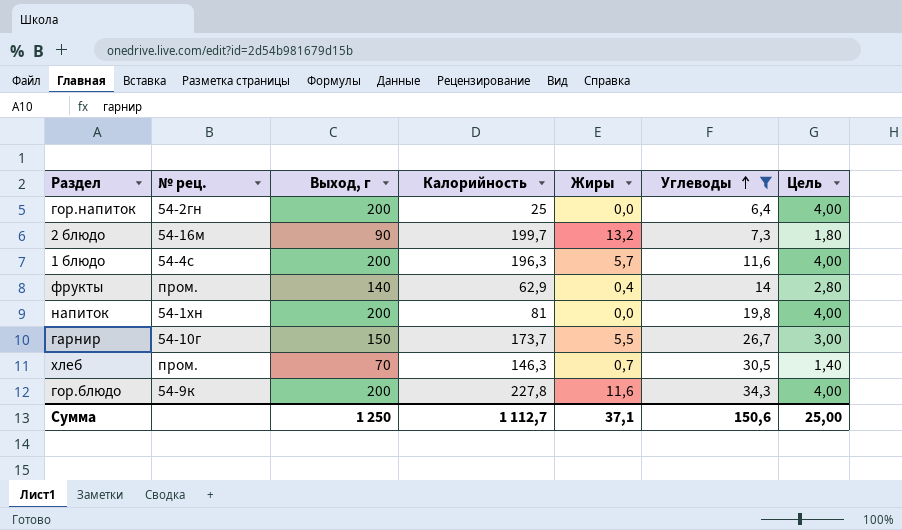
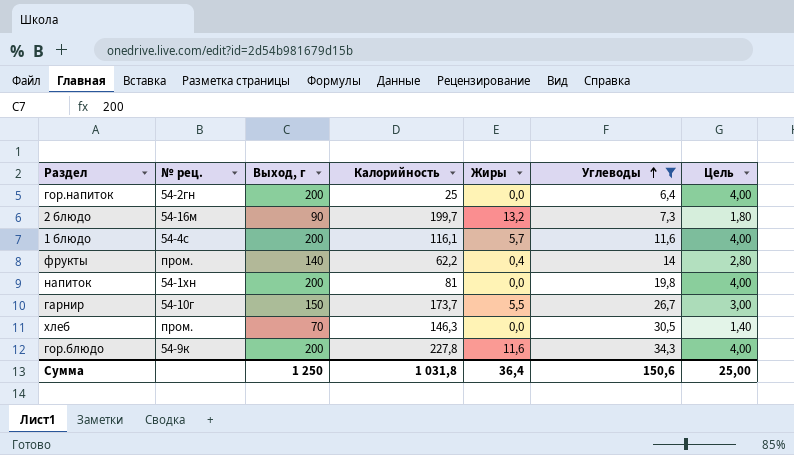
1 блюдо | Калорийность: 196,3 -> 116,1
фрукты | Калорийность: 62,9 -> 62,2
хлеб | Жиры: 0,7 -> 0,0
Сумма | Калорийность: 1 112,7 -> 1 031,8
Сумма | Жиры: 37,1 -> 36,4

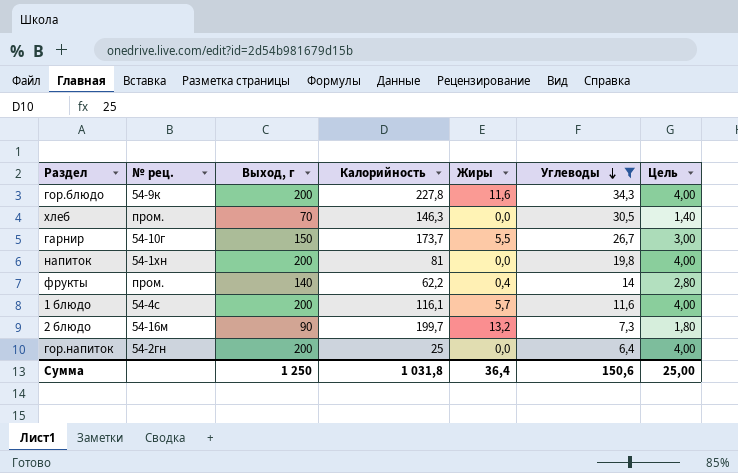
row order: Углеводы ascending -> Углеводы descending

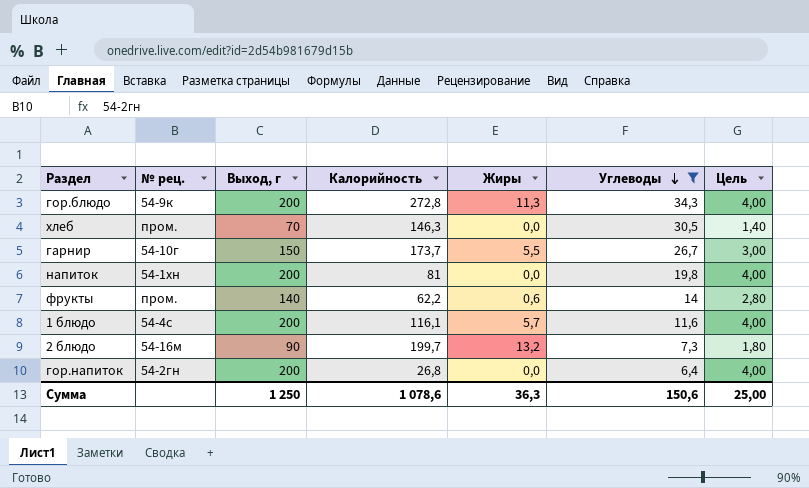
гор.блюдо | Калорийность: 227,8 -> 272,8
гор.блюдо | Жиры: 11,6 -> 11,3
фрукты | Жиры: 0,4 -> 0,6
гор.напиток | Калорийность: 25 -> 26,8
Сумма | Калорийность: 1 031,8 -> 1 078,6
Сумма | Жиры: 36,4 -> 36,3

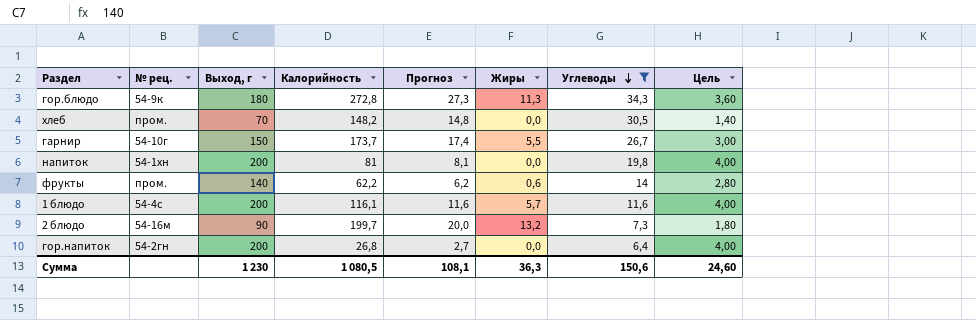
column Прогноз | formula: none -> [Калорийность] * 0,1
гор.блюдо | Выход, г: 200 -> 180
гор.блюдо | Цель: 4,00 -> 3,60
хлеб | Калорийность: 146,3 -> 148,2
Сумма | Выход, г: 1 250 -> 1 230
Сумма | Калорийность: 1 078,6 -> 1 080,5
Сумма | Цель: 25,00 -> 24,60

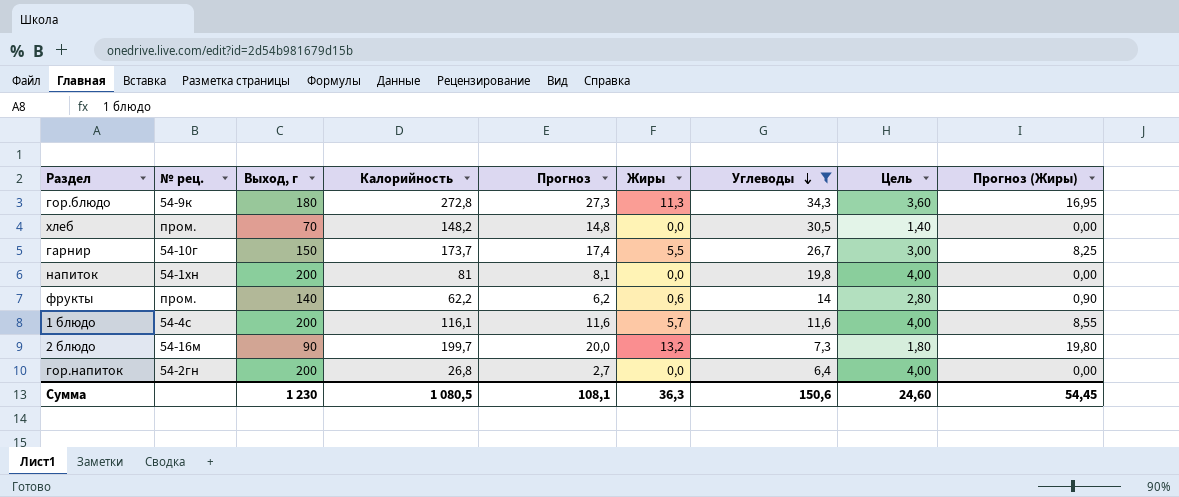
column Прогноз (Жиры) | formula: none -> [Жиры] * 1,5

